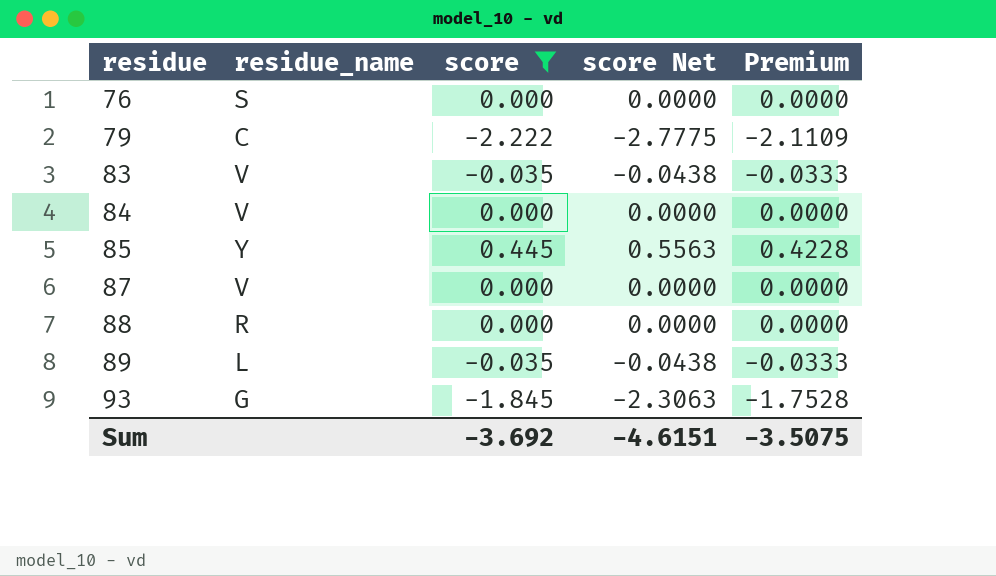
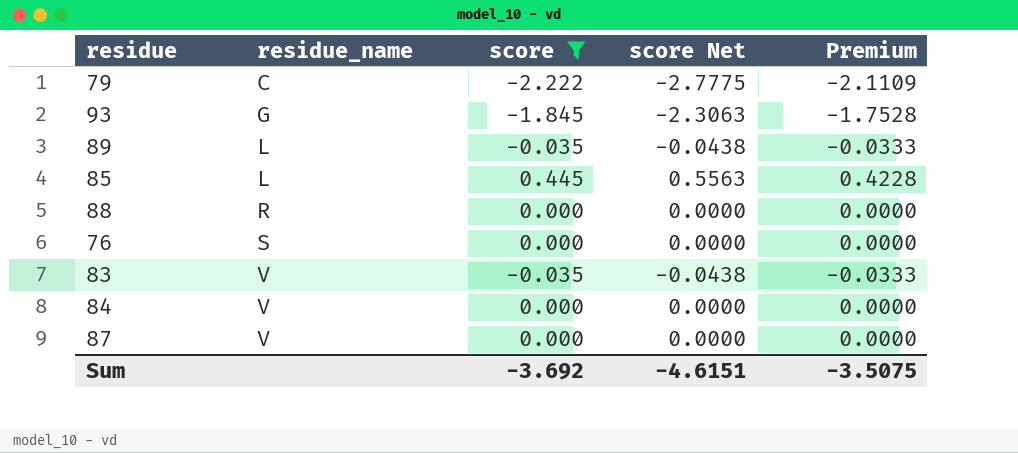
row order: residue ascending -> residue_name ascending
85 | residue_name: Y -> L

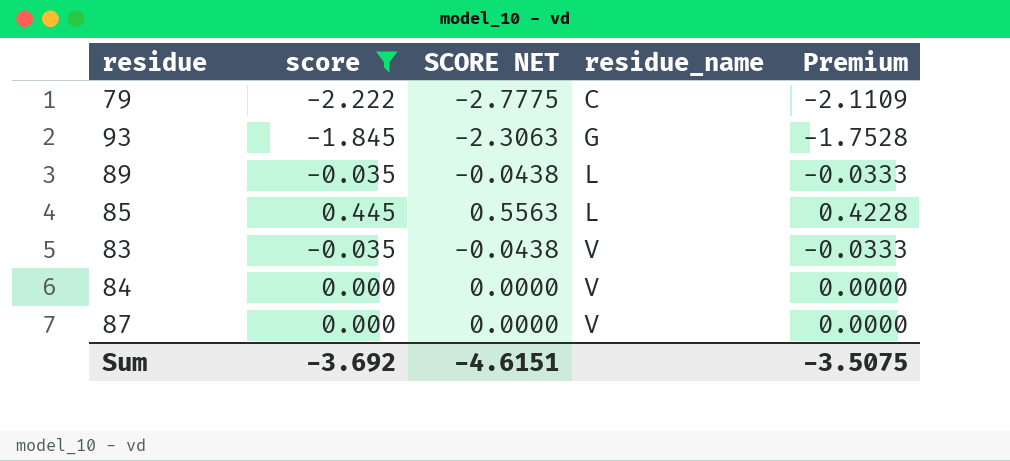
column name: score Net -> SCORE NET
column residue_name | position: 2 -> 4
row 88: R | 0.000 | 0.0000 | 0.0000 -> none
row 76: S | 0.000 | 0.0000 | 0.0000 -> none

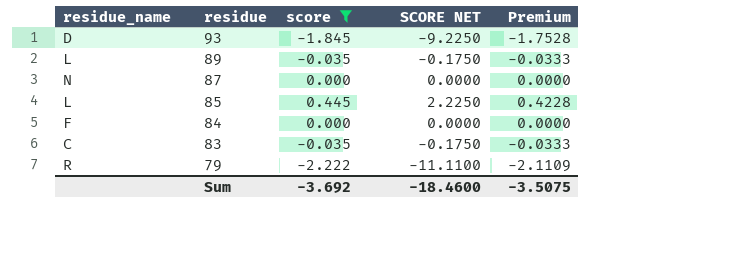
row order: residue_name ascending -> residue descending
column residue_name | position: 4 -> 1
column SCORE NET | formula: [score] * 1.25 -> [score] * 5
93 | residue_name: G -> D
87 | residue_name: V -> N
84 | residue_name: V -> F
83 | residue_name: V -> C
79 | residue_name: C -> R
Sum | SCORE NET: -4.6151 -> -18.4600

